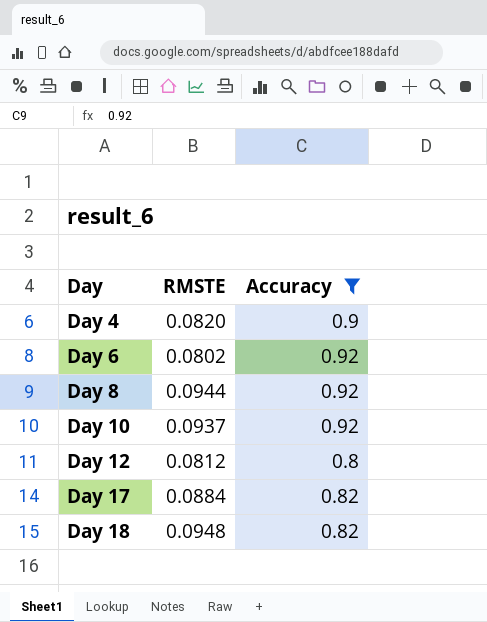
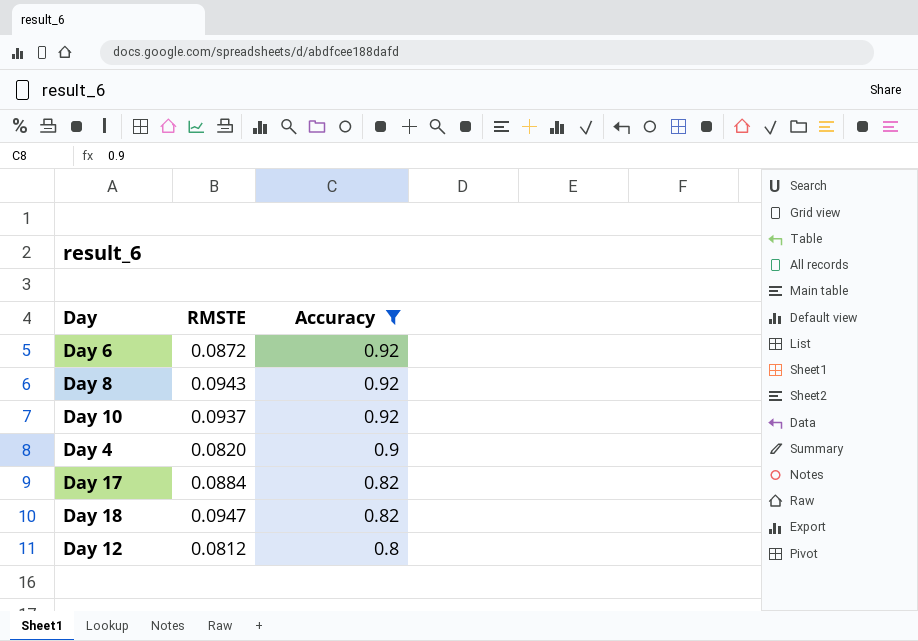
row order: Day ascending -> Accuracy descending
Day 6 | RMSTE: 0.0802 -> 0.0872
Day 8 | RMSTE: 0.0944 -> 0.0943
Day 18 | RMSTE: 0.0948 -> 0.0947

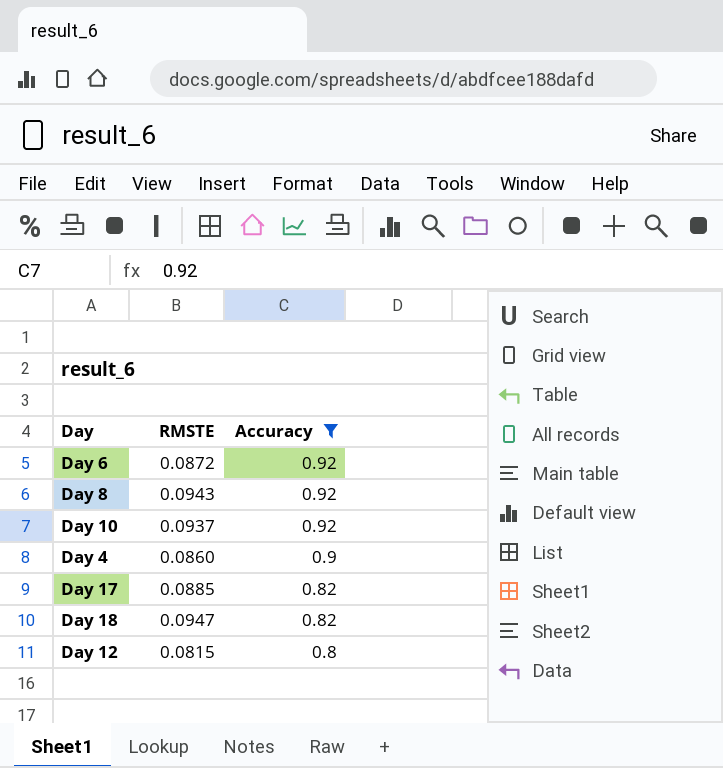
Day 4 | RMSTE: 0.0820 -> 0.0860
Day 17 | RMSTE: 0.0884 -> 0.0885
Day 12 | RMSTE: 0.0812 -> 0.0815

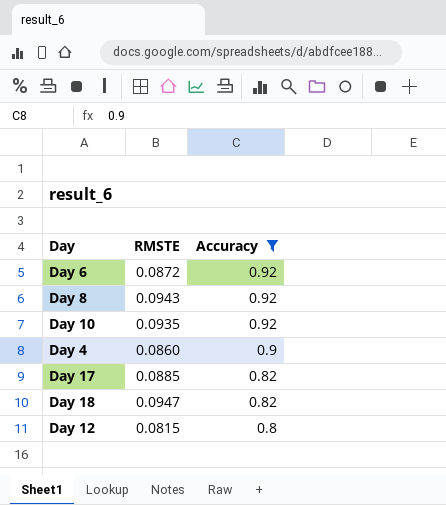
Day 10 | RMSTE: 0.0937 -> 0.0935

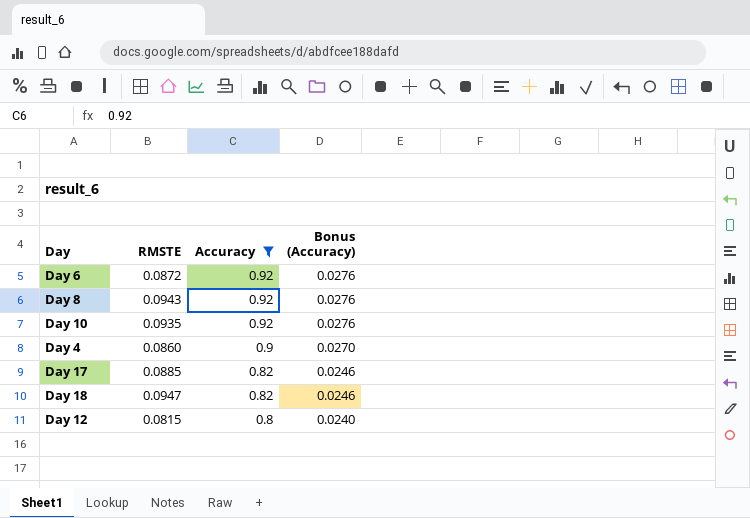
column Bonus (Accuracy) | formula: none -> [Accuracy] * 0.03

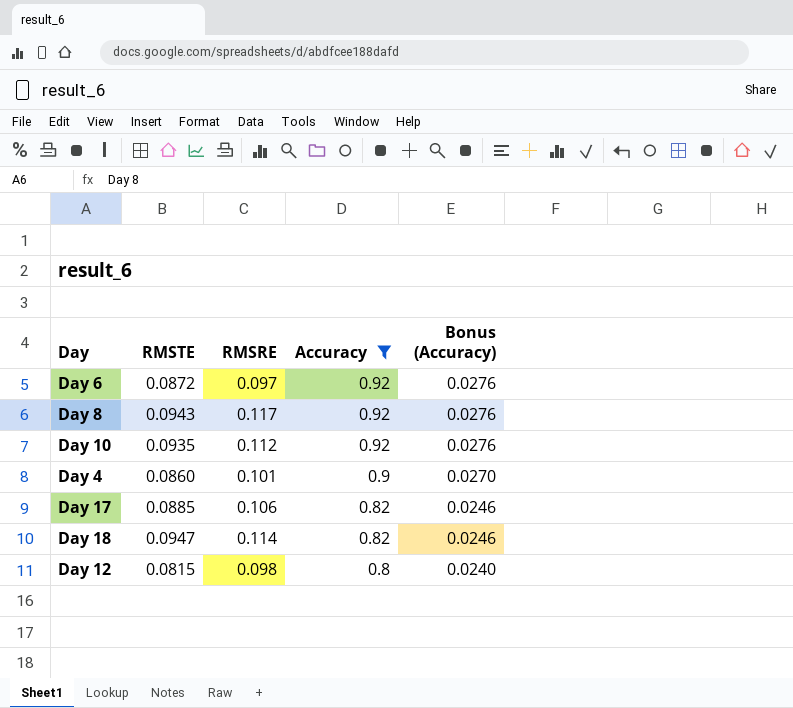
column RMSRE | position: none -> 3

